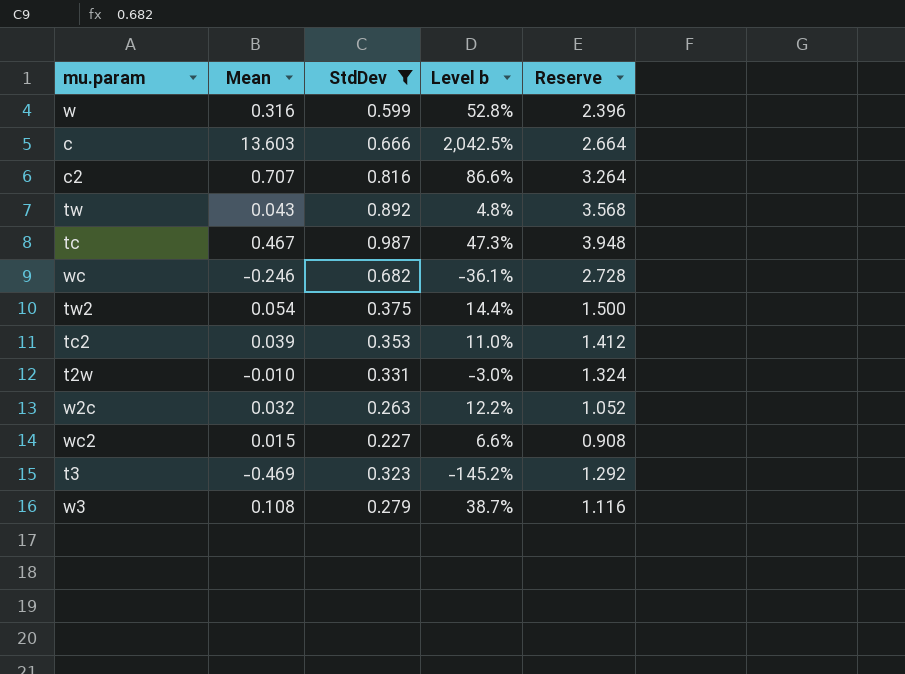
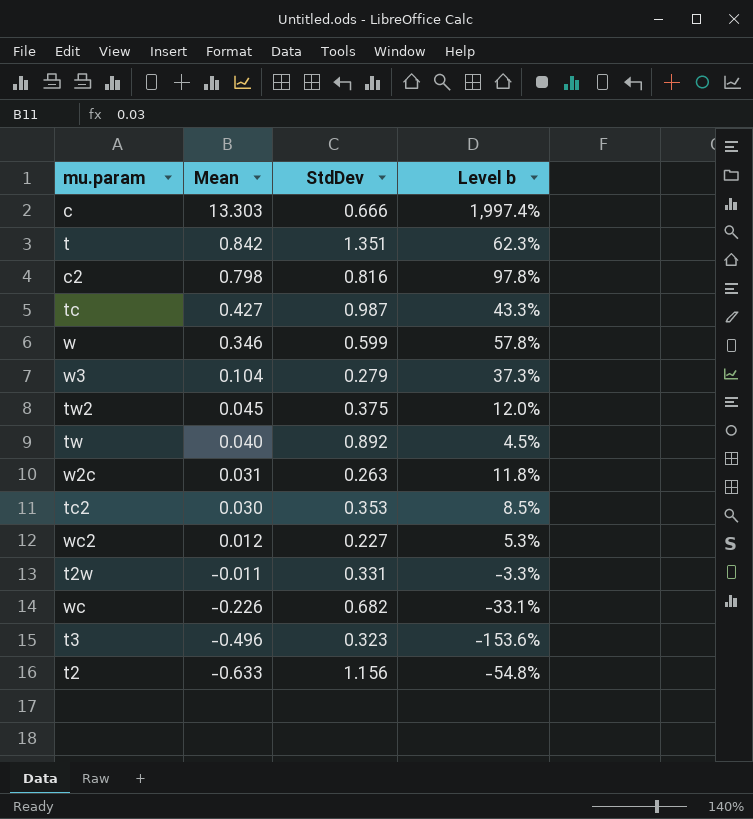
filter: StdDev <= 0.987 -> none
row order: none -> Mean descending
column Reserve | formula: [StdDev] * 4 -> none
c | Mean: 13.603 -> 13.303
c | Level b: 2,042.5% -> 1,997.4%
c2 | Mean: 0.707 -> 0.798
c2 | Level b: 86.6% -> 97.8%
tc | Mean: 0.467 -> 0.427
tc | Level b: 47.3% -> 43.3%
w | Mean: 0.316 -> 0.346
w | Level b: 52.8% -> 57.8%
w3 | Mean: 0.108 -> 0.104
w3 | Level b: 38.7% -> 37.3%
tw2 | Mean: 0.054 -> 0.045
tw2 | Level b: 14.4% -> 12.0%
tw | Mean: 0.043 -> 0.040
tw | Level b: 4.8% -> 4.5%
w2c | Mean: 0.032 -> 0.031
w2c | Level b: 12.2% -> 11.8%
tc2 | Mean: 0.039 -> 0.030
tc2 | Level b: 11.0% -> 8.5%
wc2 | Mean: 0.015 -> 0.012
wc2 | Level b: 6.6% -> 5.3%
t2w | Mean: -0.010 -> -0.011
t2w | Level b: -3.0% -> -3.3%
wc | Mean: -0.246 -> -0.226
wc | Level b: -36.1% -> -33.1%
t3 | Mean: -0.469 -> -0.496
t3 | Level b: -145.2% -> -153.6%

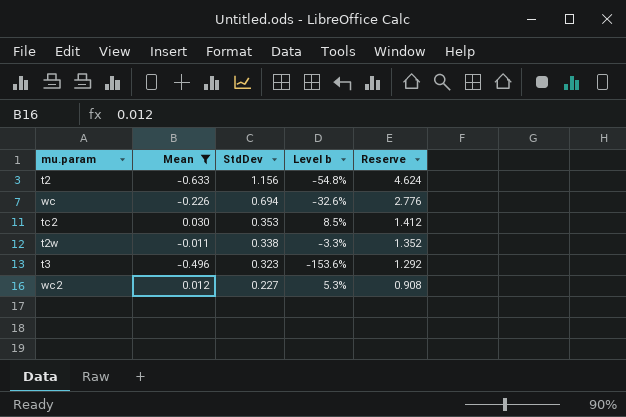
filter: none -> Mean <= 0.030
row order: Mean descending -> StdDev descending
column Reserve | formula: none -> [StdDev] * 4
wc | StdDev: 0.682 -> 0.694
wc | Level b: -33.1% -> -32.6%
t2w | StdDev: 0.331 -> 0.338

